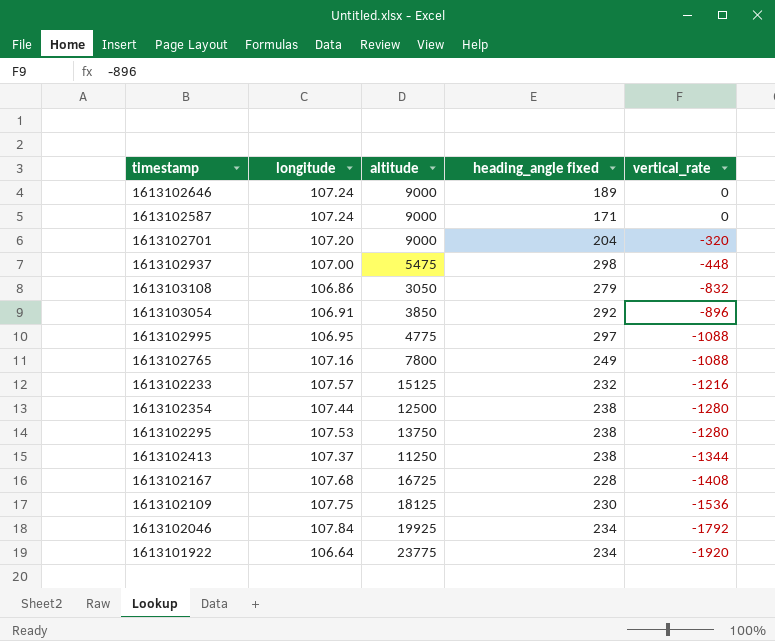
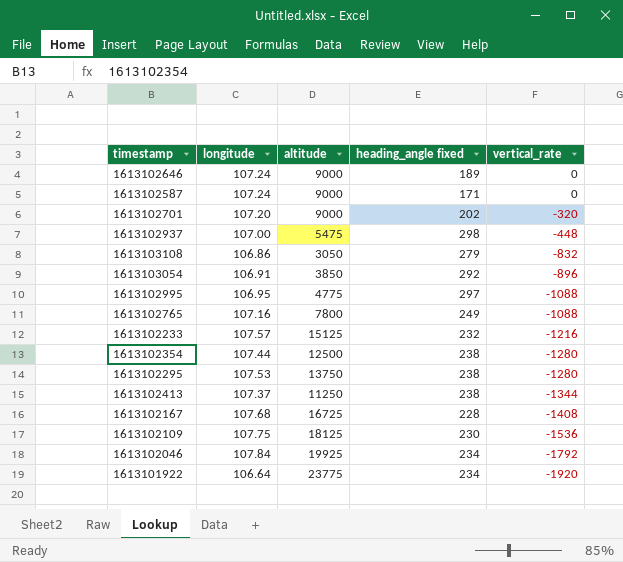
1613102701 | heading_angle fixed: 204 -> 202

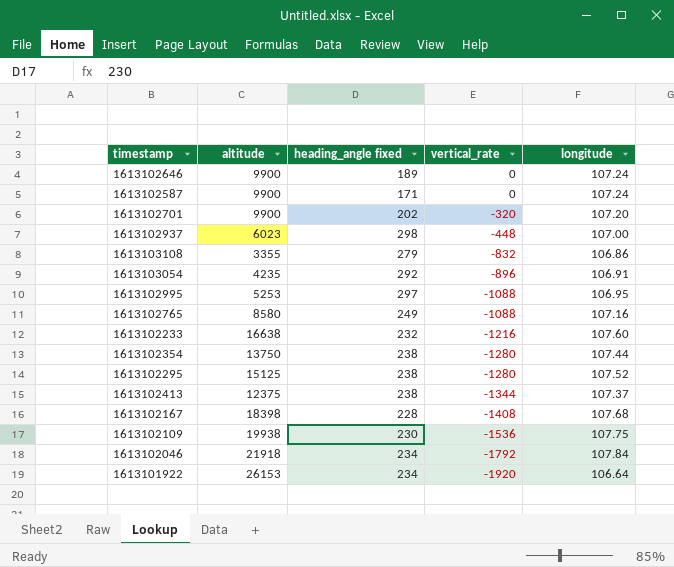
column longitude | position: 2 -> 5
1613102646 | altitude: 9000 -> 9900
1613102587 | altitude: 9000 -> 9900
1613102701 | altitude: 9000 -> 9900
1613102937 | altitude: 5475 -> 6023
1613103108 | altitude: 3050 -> 3355
1613103054 | altitude: 3850 -> 4235
1613102995 | altitude: 4775 -> 5253
1613102765 | altitude: 7800 -> 8580
1613102233 | altitude: 15125 -> 16638
1613102233 | longitude: 107.57 -> 107.60
1613102354 | altitude: 12500 -> 13750
1613102295 | altitude: 13750 -> 15125
1613102295 | longitude: 107.53 -> 107.52
1613102413 | altitude: 11250 -> 12375
1613102167 | altitude: 16725 -> 18398
1613102109 | altitude: 18125 -> 19938
1613102046 | altitude: 19925 -> 21918
1613101922 | altitude: 23775 -> 26153

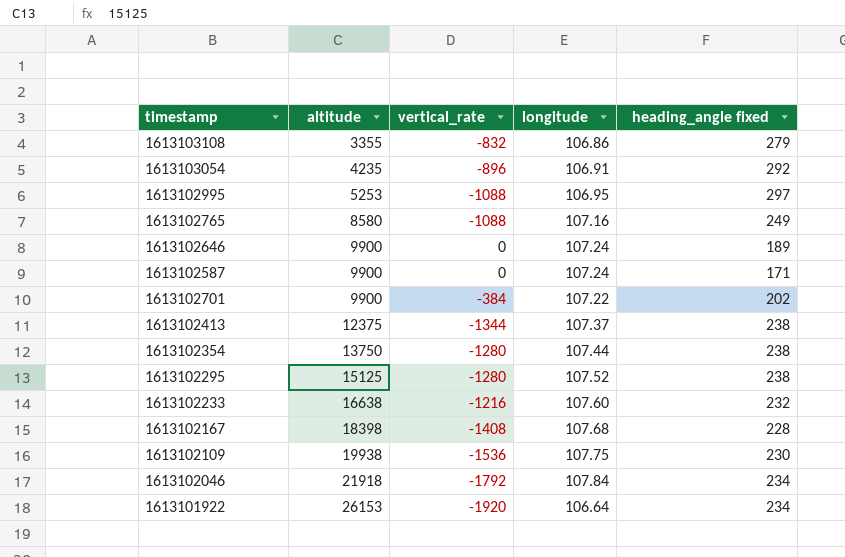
row order: vertical_rate descending -> altitude ascending
column heading_angle fixed | position: 3 -> 5
row 1613102937: 6023 | 298 | -448 | 107.00 -> none
1613102701 | vertical_rate: -320 -> -384
1613102701 | longitude: 107.20 -> 107.22

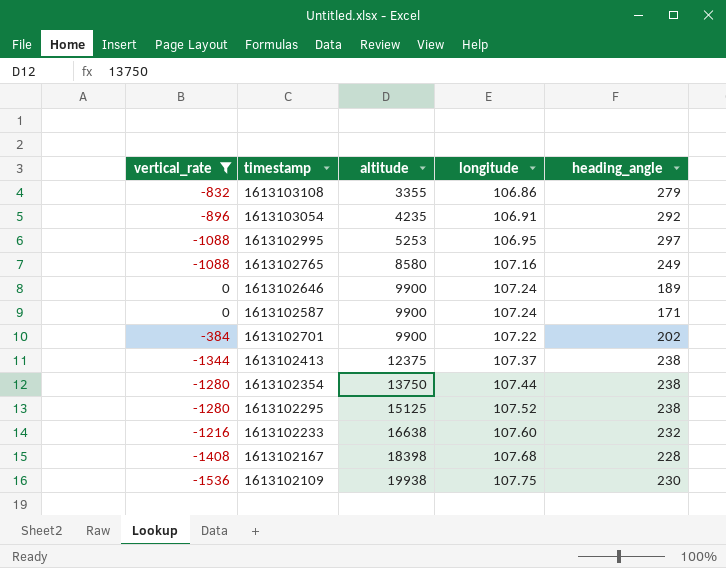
filter: none -> vertical_rate >= -1536
column vertical_rate | position: 3 -> 1
column name: heading_angle fixed -> heading_angle

